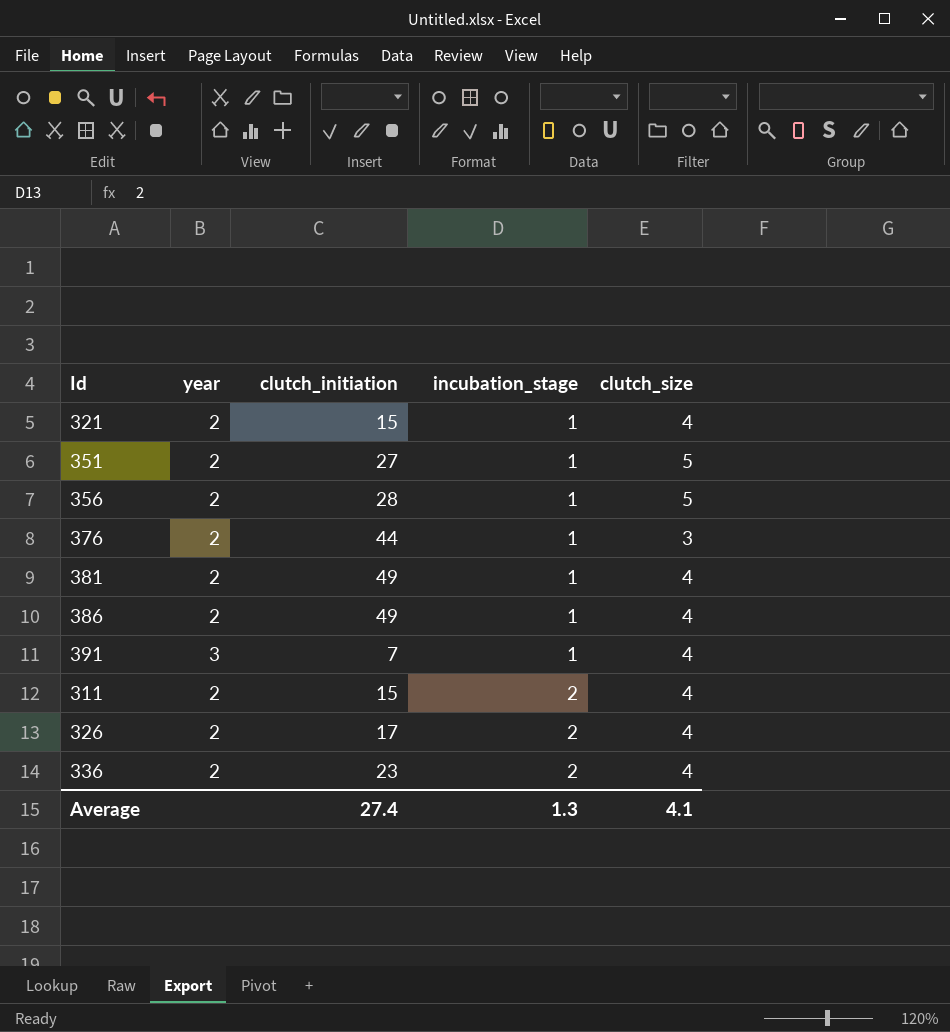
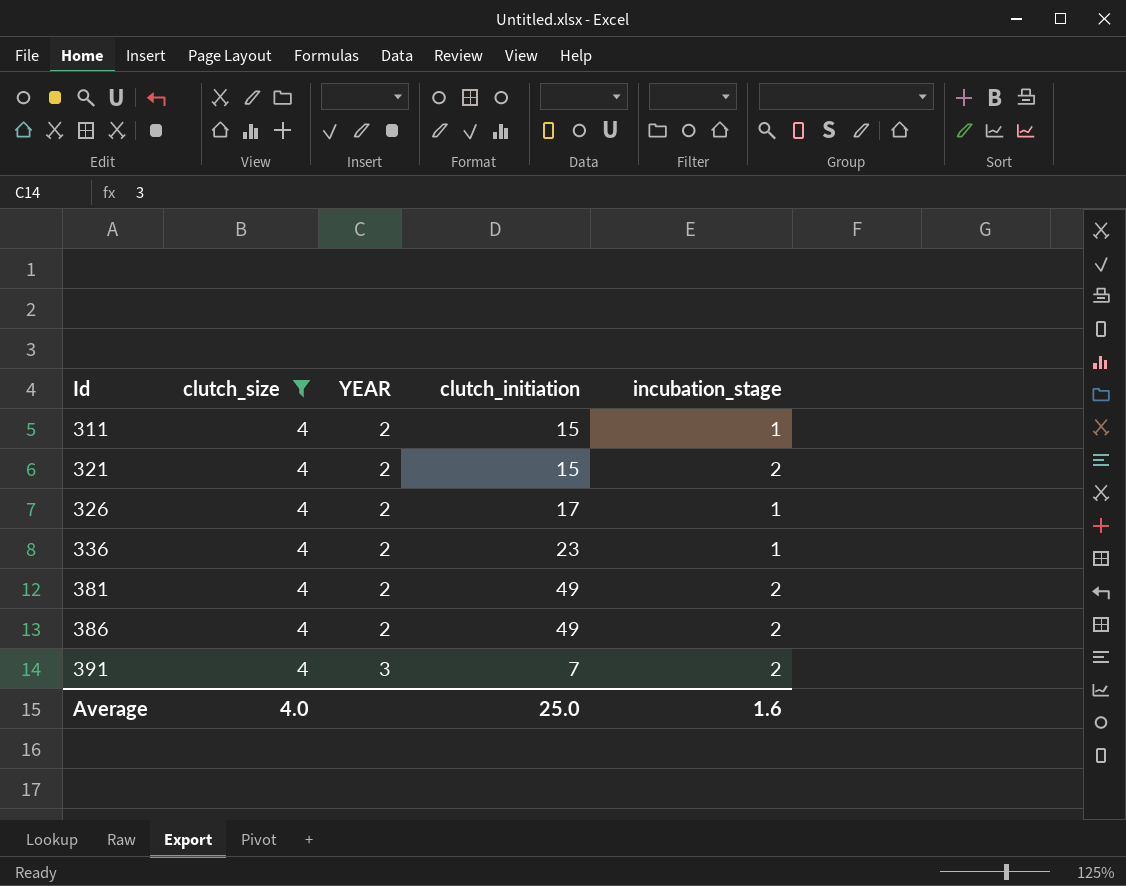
filter: none -> clutch_size = 4
row order: incubation_stage ascending -> Id ascending
column clutch_size | position: 5 -> 2
column name: year -> YEAR
311 | incubation_stage: 2 -> 1
321 | incubation_stage: 1 -> 2
326 | incubation_stage: 2 -> 1
336 | incubation_stage: 2 -> 1
381 | incubation_stage: 1 -> 2
386 | incubation_stage: 1 -> 2
391 | incubation_stage: 1 -> 2
Average | clutch_size: 4.1 -> 4.0
Average | clutch_initiation: 27.4 -> 25.0
Average | incubation_stage: 1.3 -> 1.6

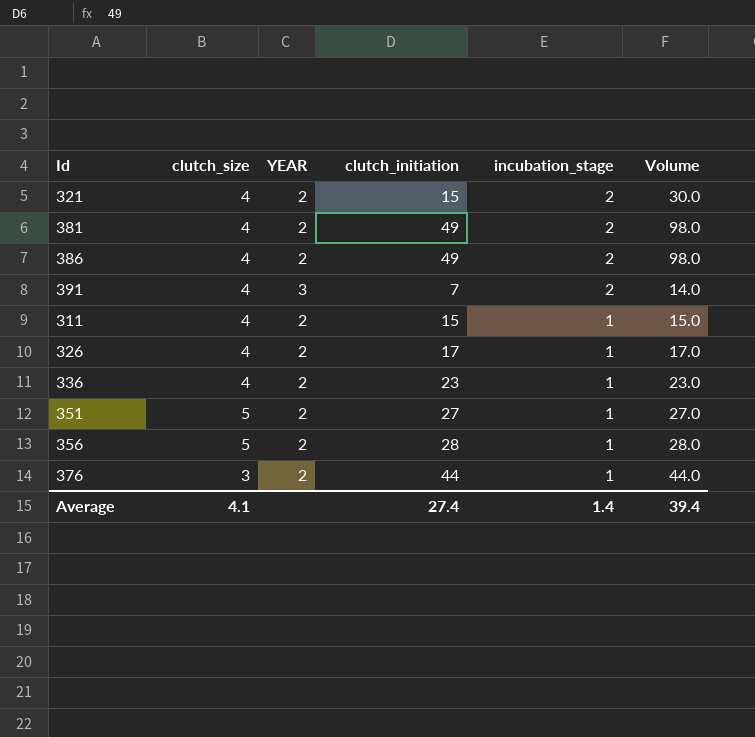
filter: clutch_size = 4 -> none
row order: Id ascending -> incubation_stage descending
column Volume | formula: none -> [clutch_initiation] * [incubation_stage]
Average | clutch_size: 4.0 -> 4.1
Average | clutch_initiation: 25.0 -> 27.4
Average | incubation_stage: 1.6 -> 1.4

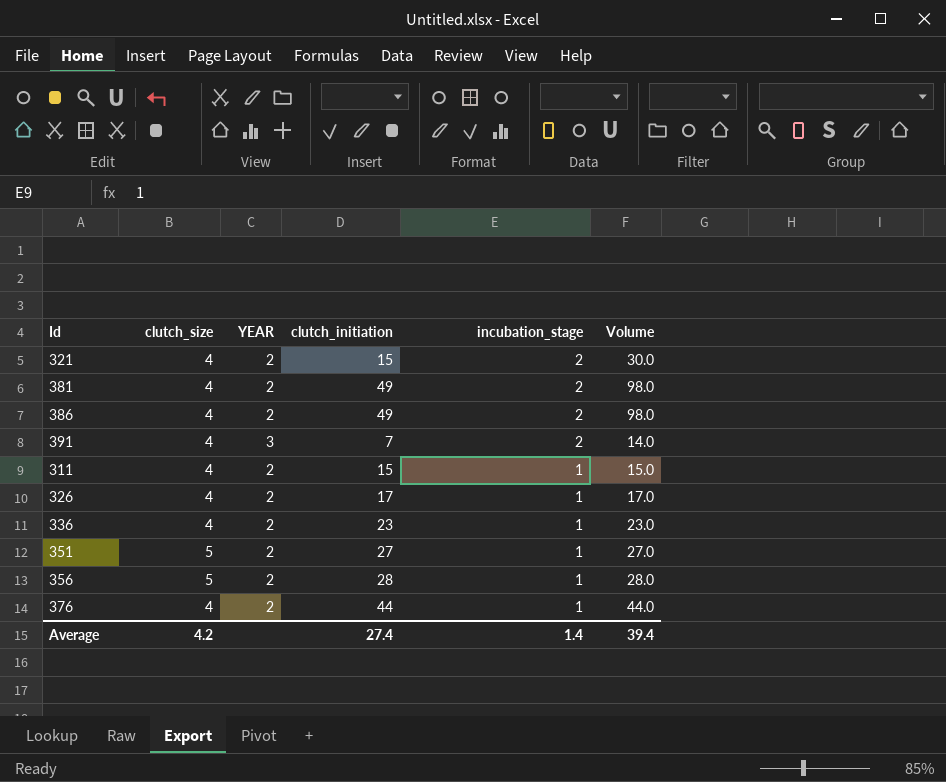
376 | clutch_size: 3 -> 4
Average | clutch_size: 4.1 -> 4.2

